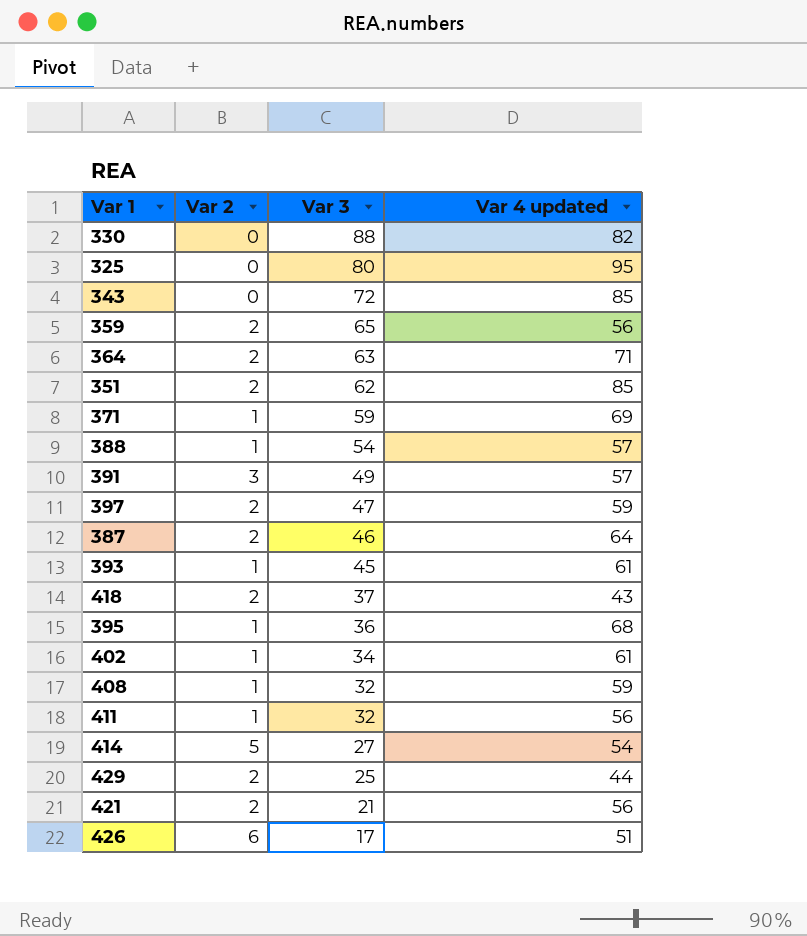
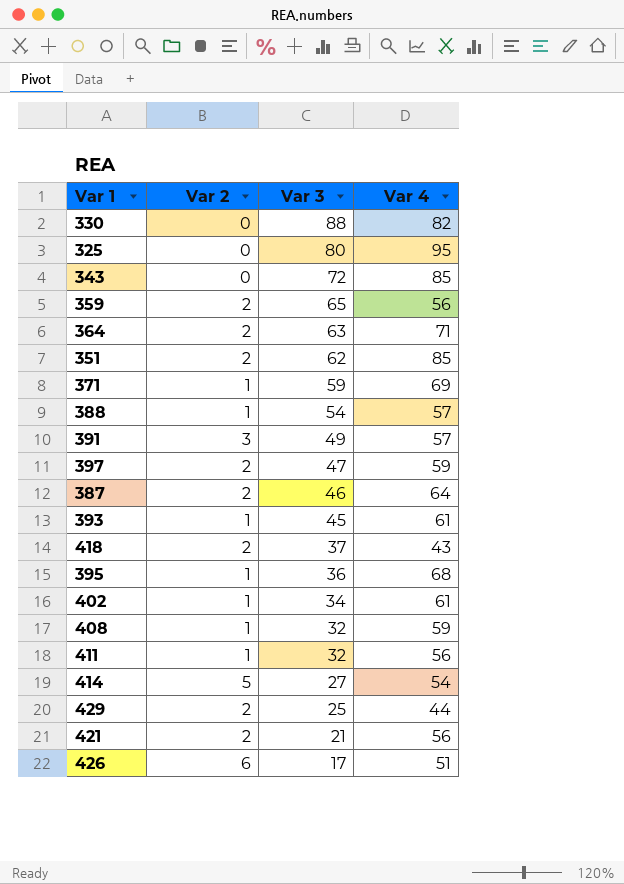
column name: Var 4 updated -> Var 4

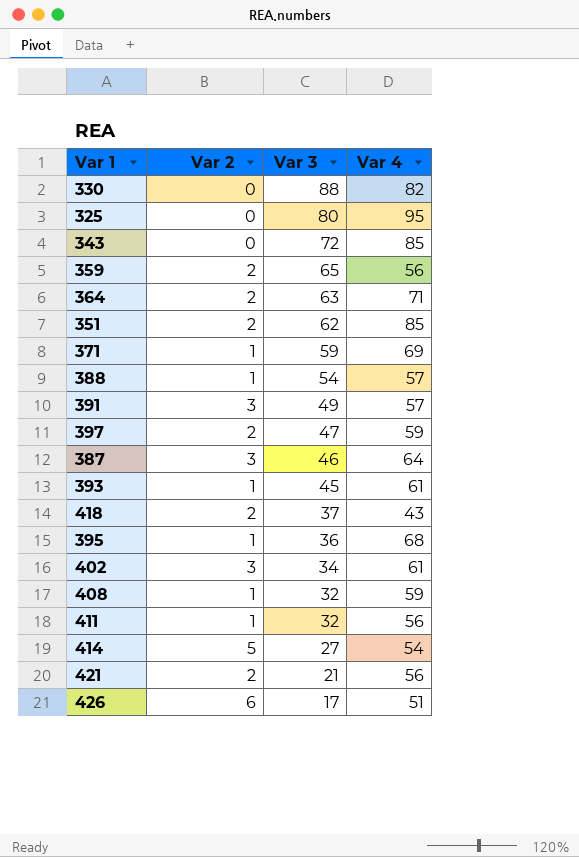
row 429: 2 | 25 | 44 -> none
387 | Var 2: 2 -> 3
402 | Var 2: 1 -> 3

